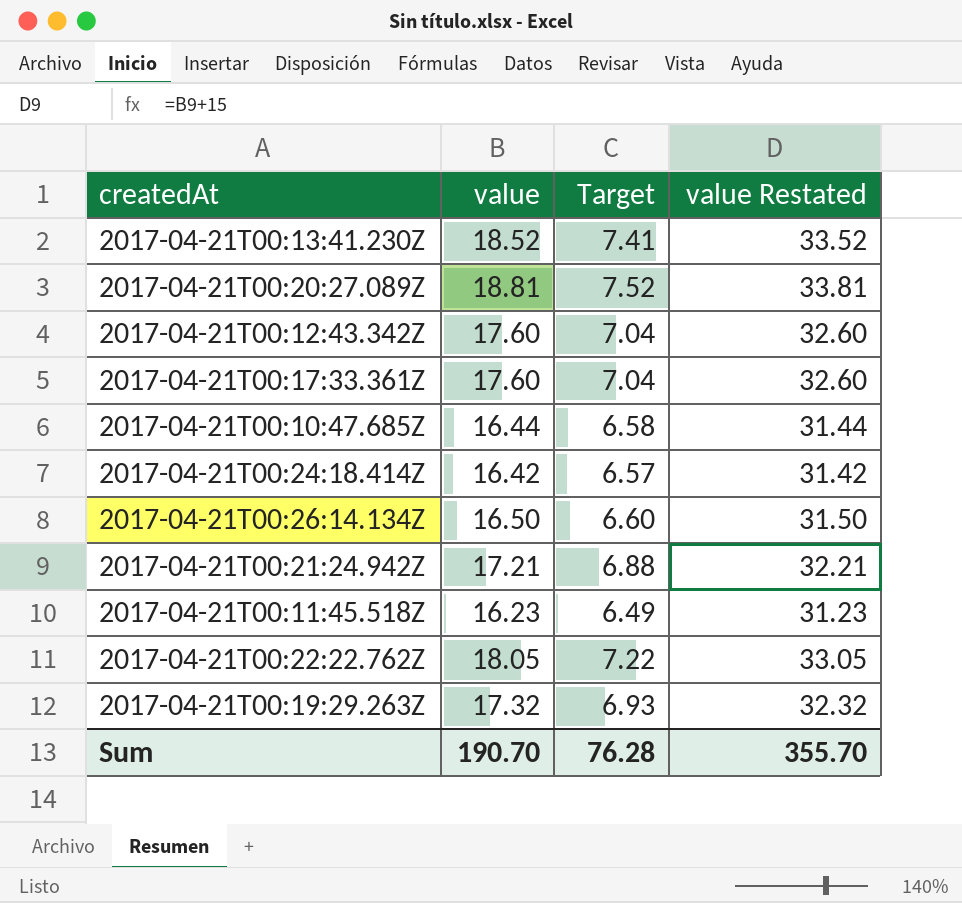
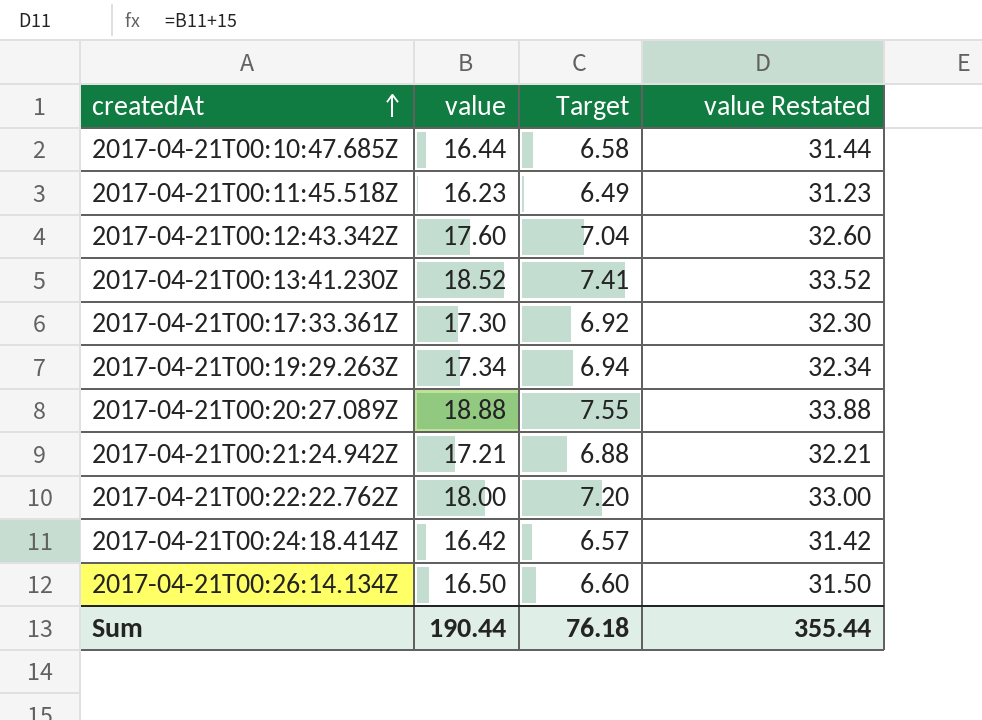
row order: none -> createdAt ascending
2017-04-21T00:17:33.361Z | value: 17.60 -> 17.30
2017-04-21T00:17:33.361Z | Target: 7.04 -> 6.92
2017-04-21T00:17:33.361Z | value Restated: 32.60 -> 32.30
2017-04-21T00:19:29.263Z | value: 17.32 -> 17.34
2017-04-21T00:19:29.263Z | Target: 6.93 -> 6.94
2017-04-21T00:19:29.263Z | value Restated: 32.32 -> 32.34
2017-04-21T00:20:27.089Z | value: 18.81 -> 18.88
2017-04-21T00:20:27.089Z | Target: 7.52 -> 7.55
2017-04-21T00:20:27.089Z | value Restated: 33.81 -> 33.88
2017-04-21T00:22:22.762Z | value: 18.05 -> 18.00
2017-04-21T00:22:22.762Z | Target: 7.22 -> 7.20
2017-04-21T00:22:22.762Z | value Restated: 33.05 -> 33.00
Sum | value: 190.70 -> 190.44
Sum | Target: 76.28 -> 76.18
Sum | value Restated: 355.70 -> 355.44

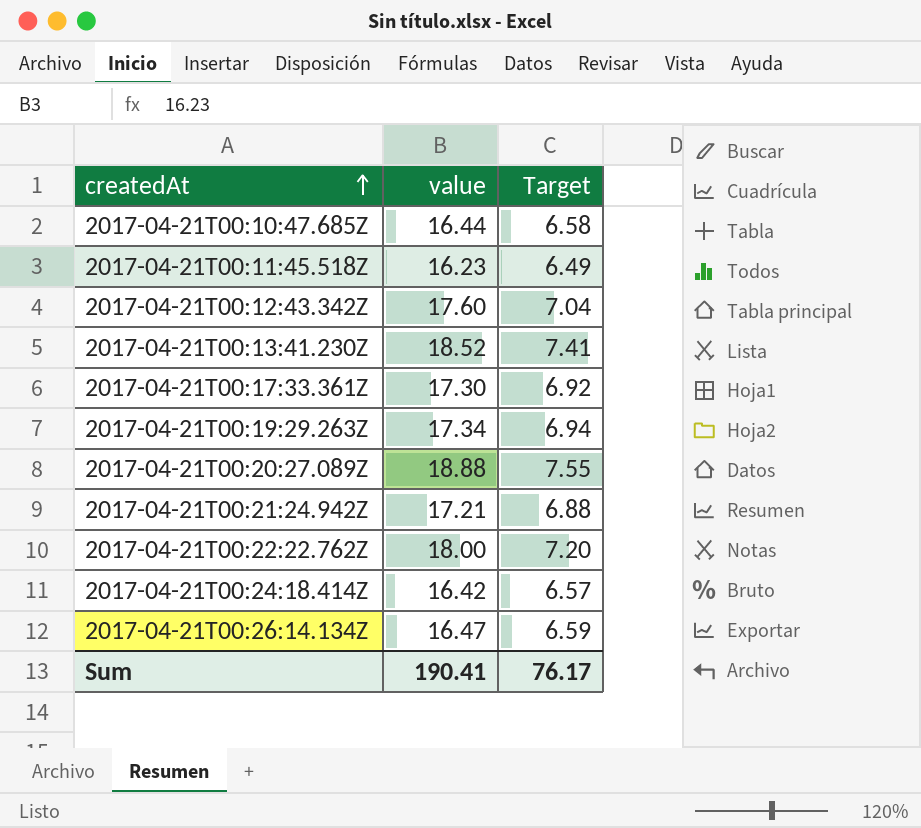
column value Restated | formula: [value] + 15 -> none
2017-04-21T00:26:14.134Z | value: 16.50 -> 16.47
2017-04-21T00:26:14.134Z | Target: 6.60 -> 6.59
Sum | value: 190.44 -> 190.41
Sum | Target: 76.18 -> 76.17

